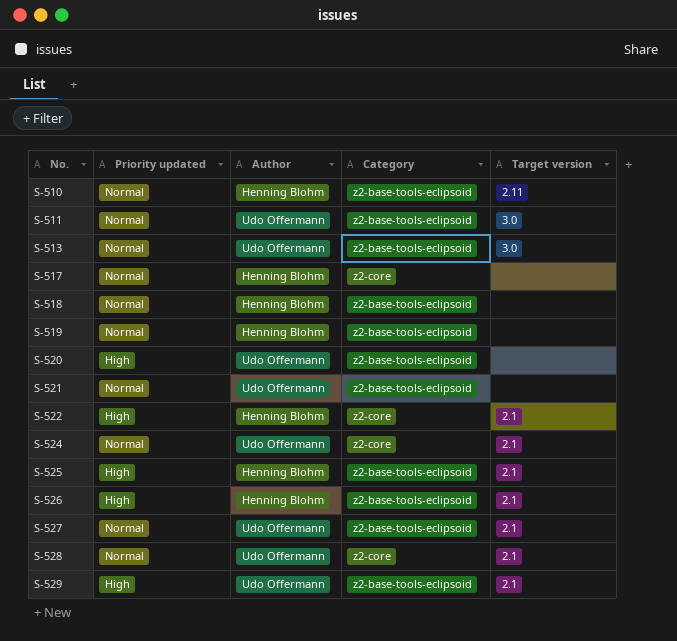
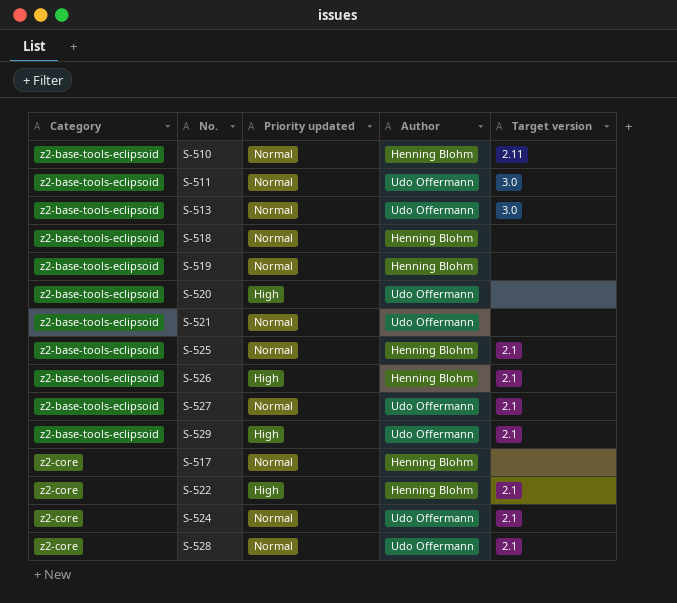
row order: No. ascending -> Category ascending
column Category | position: 4 -> 1
S-525 | Priority updated: High -> Normal

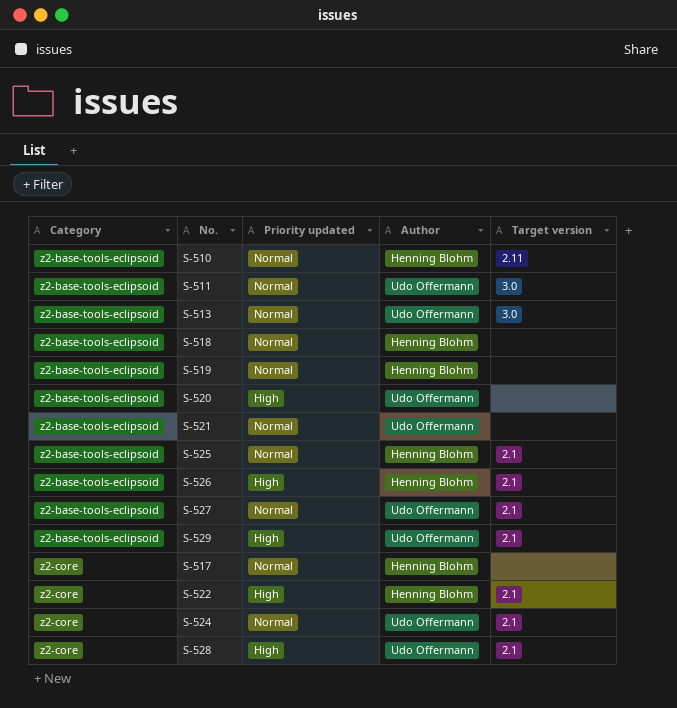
S-528 | Priority updated: Normal -> High

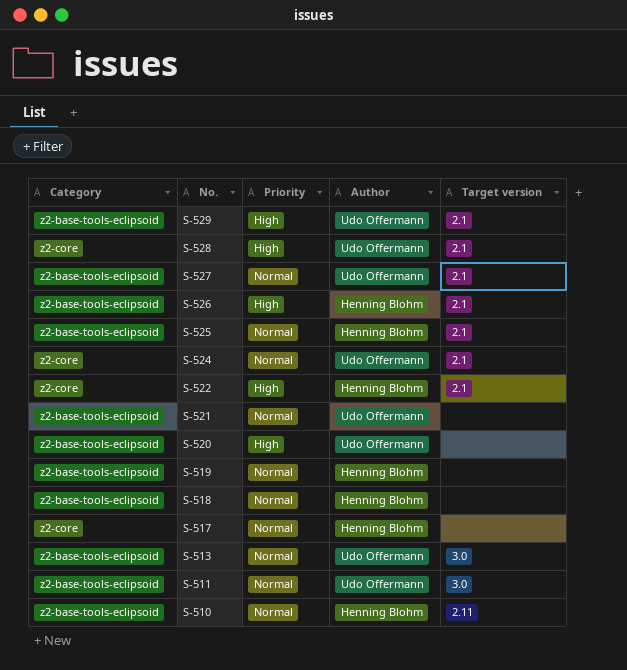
row order: Category ascending -> No. descending
column name: Priority updated -> Priority

